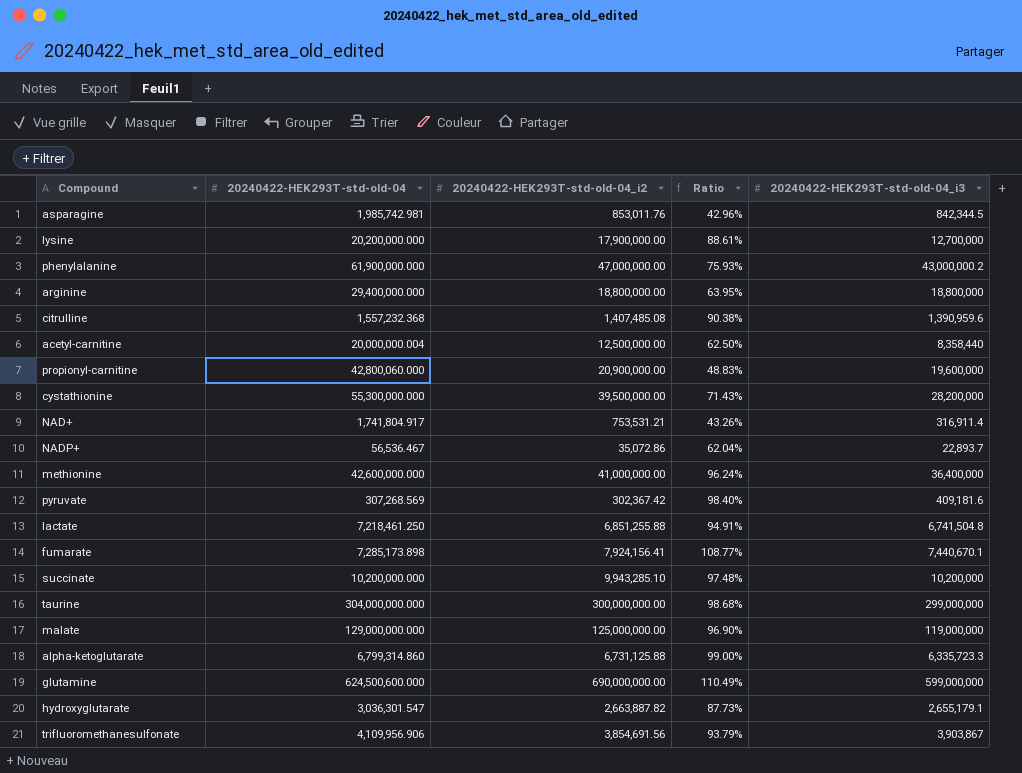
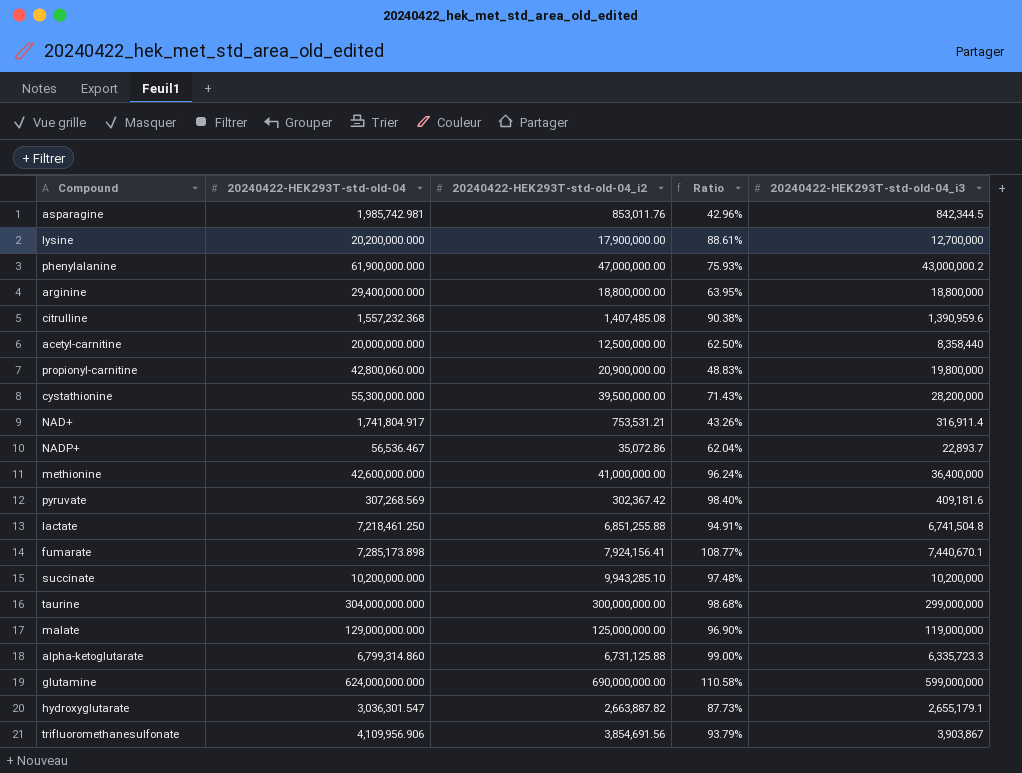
acetyl-carnitine | 20240422-HEK293T-std-old-04: 20,000,000.004 -> 20,000,000.000
propionyl-carnitine | 20240422-HEK293T-std-old-04_i3: 19,600,000 -> 19,800,000
glutamine | 20240422-HEK293T-std-old-04: 624,500,600.000 -> 624,000,000.000
glutamine | Ratio: 110.49% -> 110.58%

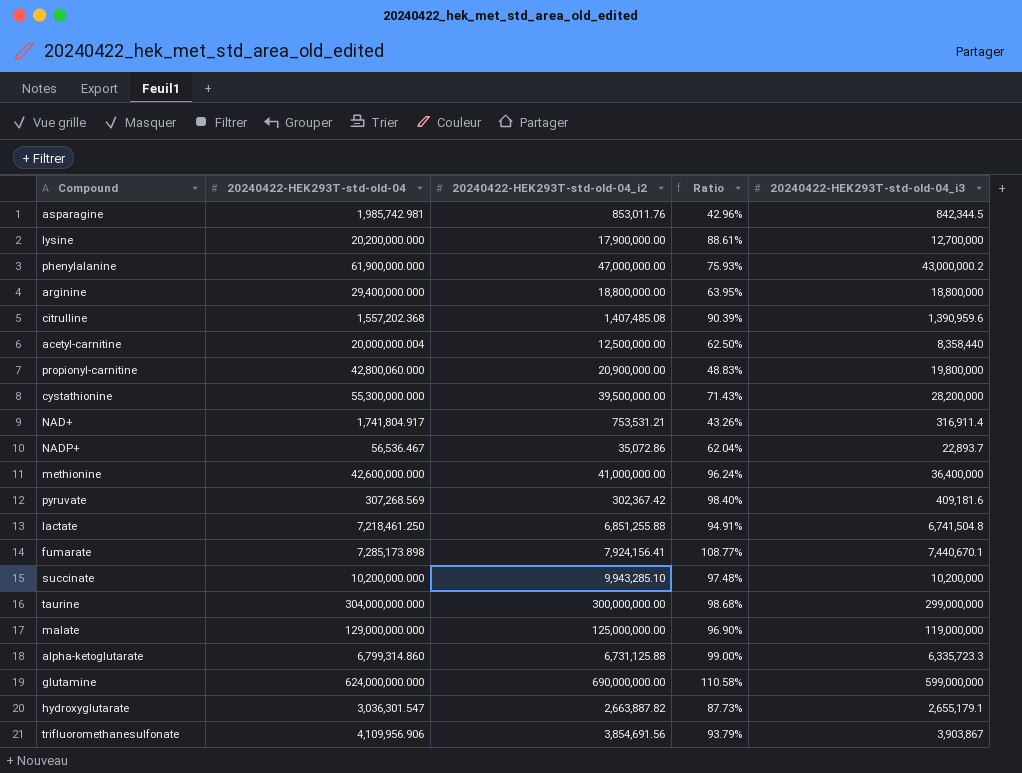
citrulline | 20240422-HEK293T-std-old-04: 1,557,232.368 -> 1,557,202.368
citrulline | Ratio: 90.38% -> 90.39%
acetyl-carnitine | 20240422-HEK293T-std-old-04: 20,000,000.000 -> 20,000,000.004

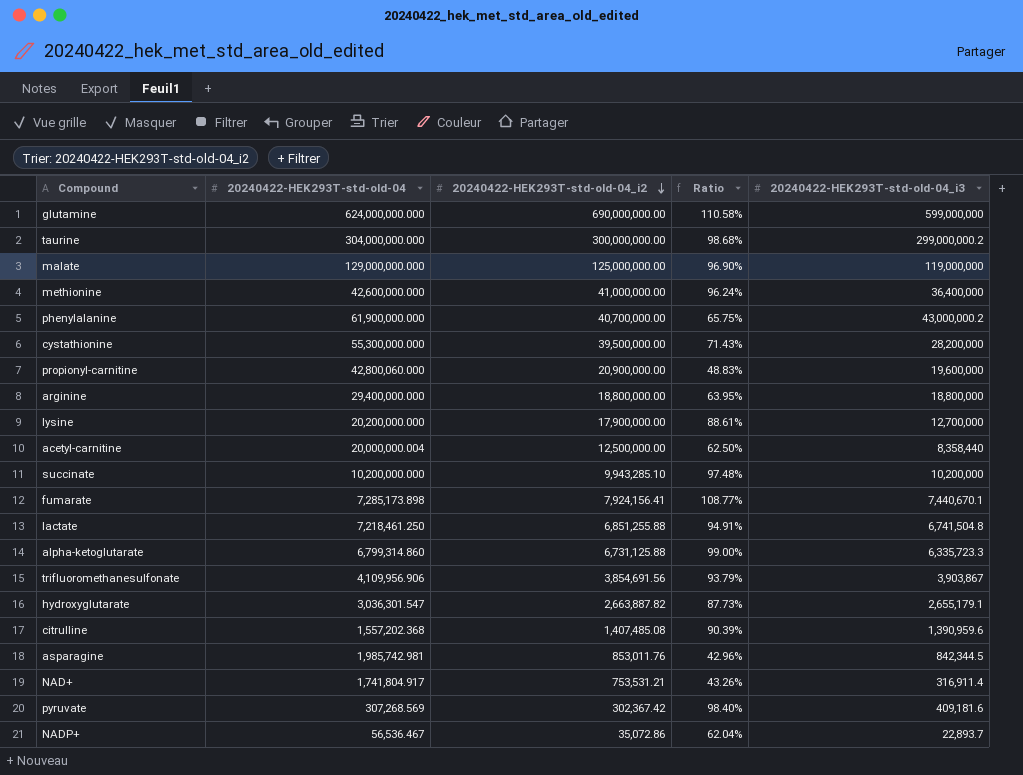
row order: none -> 20240422-HEK293T-std-old-04_i2 descending
taurine | 20240422-HEK293T-std-old-04_i3: 299,000,000 -> 299,000,000.2
phenylalanine | 20240422-HEK293T-std-old-04_i2: 47,000,000.00 -> 40,700,000.00
phenylalanine | Ratio: 75.93% -> 65.75%
propionyl-carnitine | 20240422-HEK293T-std-old-04_i3: 19,800,000 -> 19,600,000

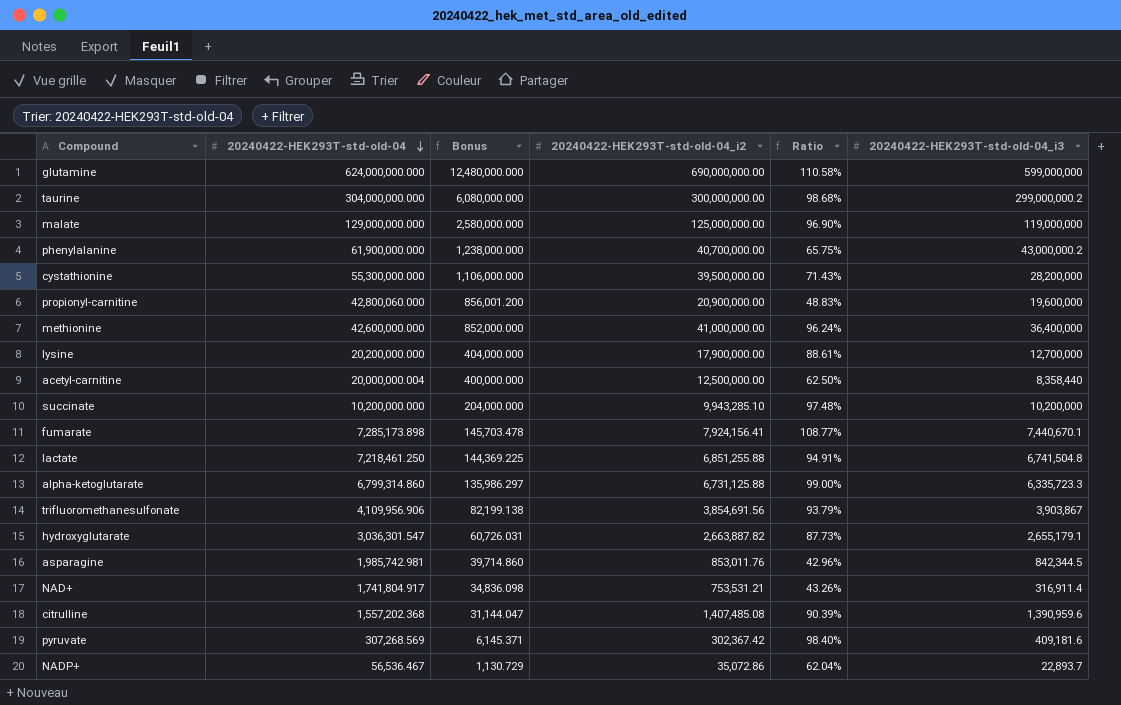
row order: 20240422-HEK293T-std-old-04_i2 descending -> 20240422-HEK293T-std-old-04 descending
column Bonus | formula: none -> [20240422-HEK293T-std-old-04] * 0.02
row arginine: 29,400,000.000 | 18,800,000.00 | 63.95% | 18,800,000 -> none

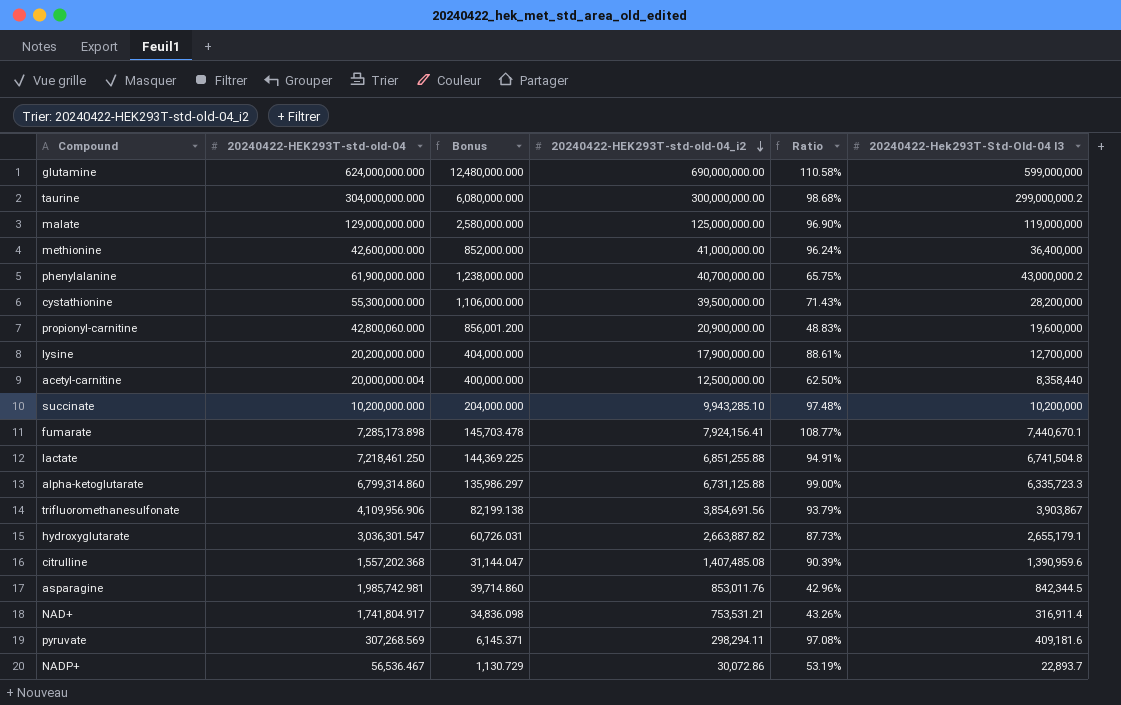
row order: 20240422-HEK293T-std-old-04 descending -> 20240422-HEK293T-std-old-04_i2 descending
column name: 20240422-HEK293T-std-old-04_i3 -> 20240422-Hek293T-Std-Old-04 I3
pyruvate | 20240422-HEK293T-std-old-04_i2: 302,367.42 -> 298,294.11
pyruvate | Ratio: 98.40% -> 97.08%
NADP+ | 20240422-HEK293T-std-old-04_i2: 35,072.86 -> 30,072.86
NADP+ | Ratio: 62.04% -> 53.19%

